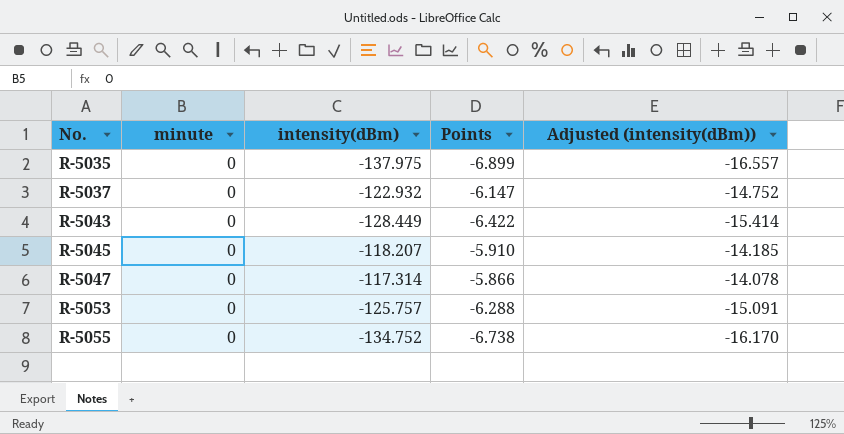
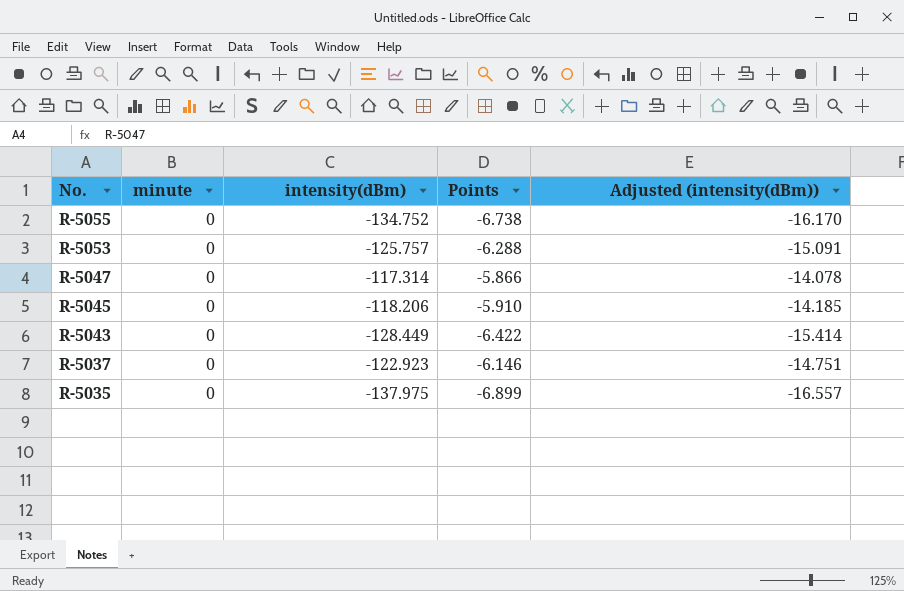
row order: No. ascending -> No. descending
R-5045 | intensity(dBm): -118.207 -> -118.206
R-5037 | intensity(dBm): -122.932 -> -122.923
R-5037 | Points: -6.147 -> -6.146
R-5037 | Adjusted (intensity(dBm)): -14.752 -> -14.751

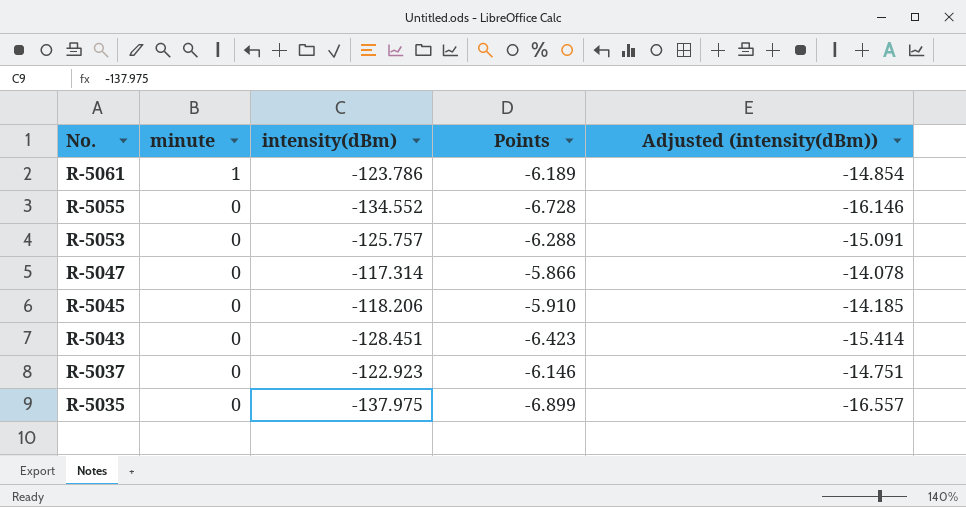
row R-5061: none -> 1 | -123.786 | -6.189 | -14.854
R-5055 | intensity(dBm): -134.752 -> -134.552
R-5055 | Points: -6.738 -> -6.728
R-5055 | Adjusted (intensity(dBm)): -16.170 -> -16.146
R-5043 | intensity(dBm): -128.449 -> -128.451
R-5043 | Points: -6.422 -> -6.423

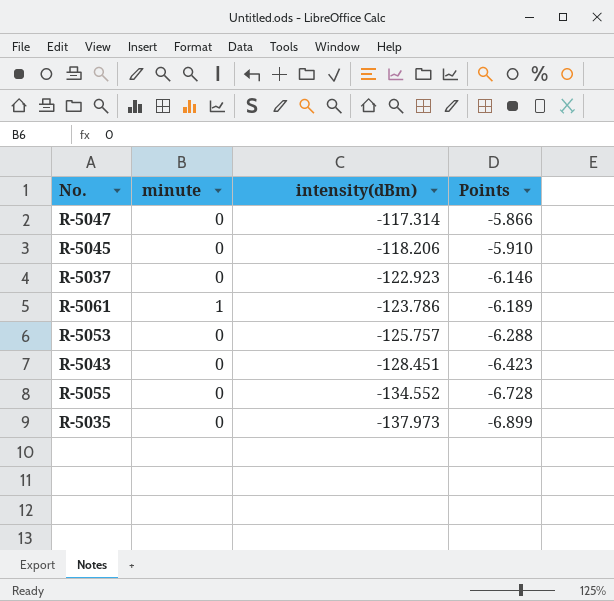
row order: No. descending -> intensity(dBm) descending
column Adjusted (intensity(dBm)) | formula: [intensity(dBm)] * 0.12 -> none
R-5035 | intensity(dBm): -137.975 -> -137.973

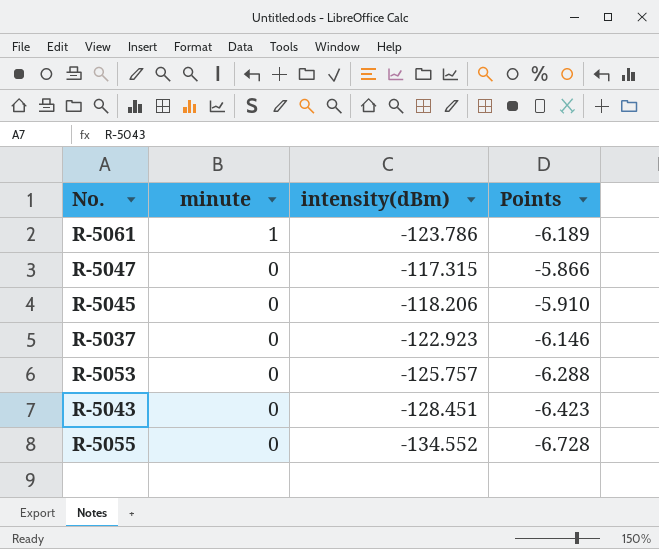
row order: intensity(dBm) descending -> minute descending
row R-5035: 0 | -137.973 | -6.899 -> none
R-5047 | intensity(dBm): -117.314 -> -117.315

